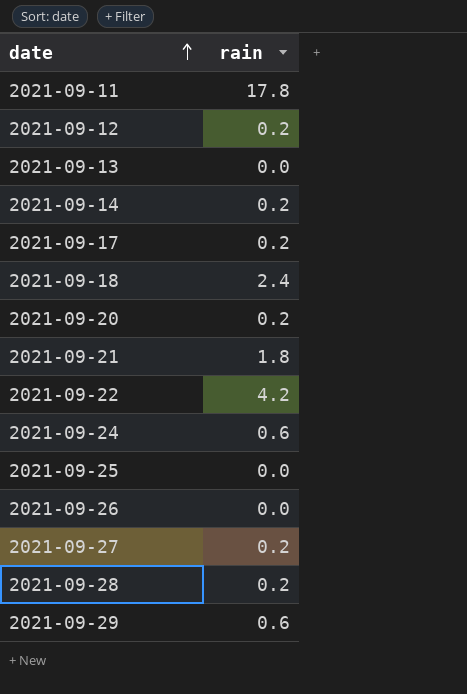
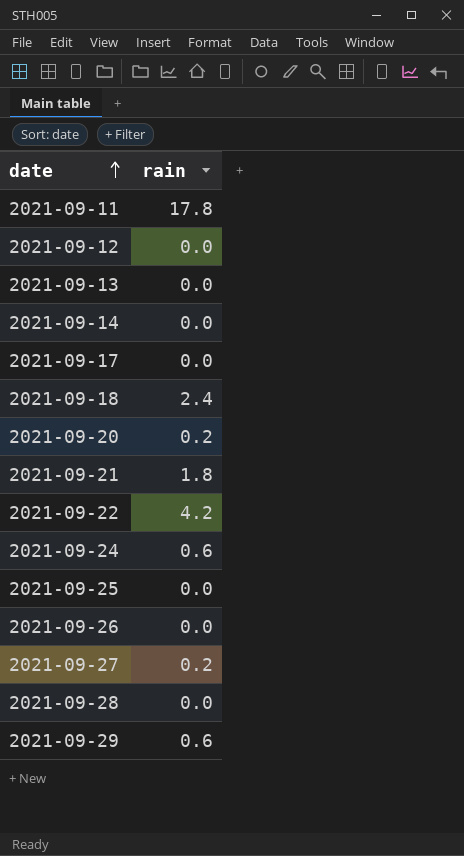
2021-09-12 | rain: 0.2 -> 0.0
2021-09-14 | rain: 0.2 -> 0.0
2021-09-17 | rain: 0.2 -> 0.0
2021-09-28 | rain: 0.2 -> 0.0

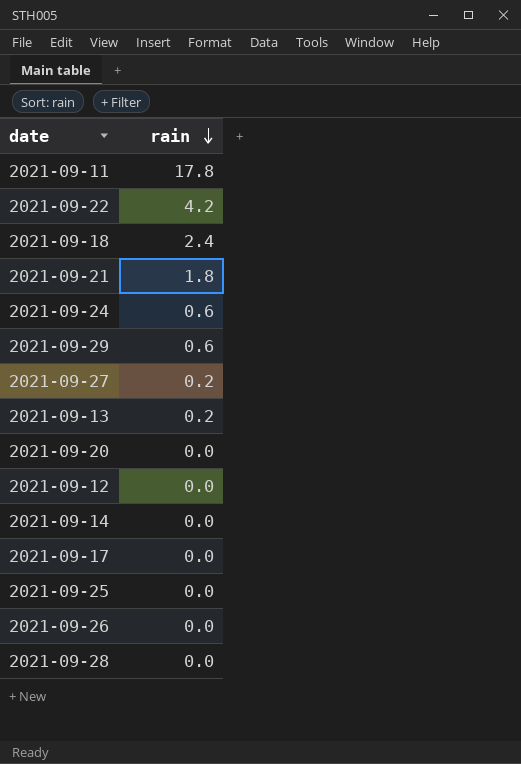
row order: date ascending -> rain descending
2021-09-13 | rain: 0.0 -> 0.2
2021-09-20 | rain: 0.2 -> 0.0

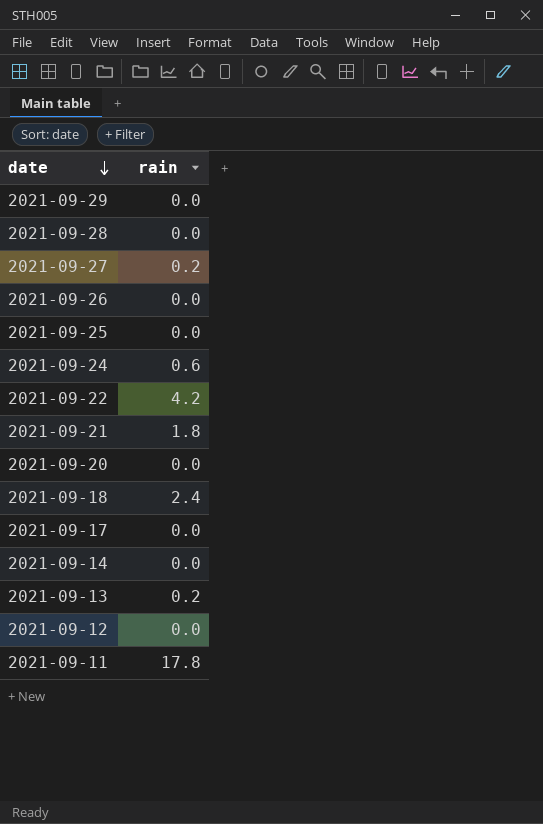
row order: rain descending -> date descending
2021-09-29 | rain: 0.6 -> 0.0

